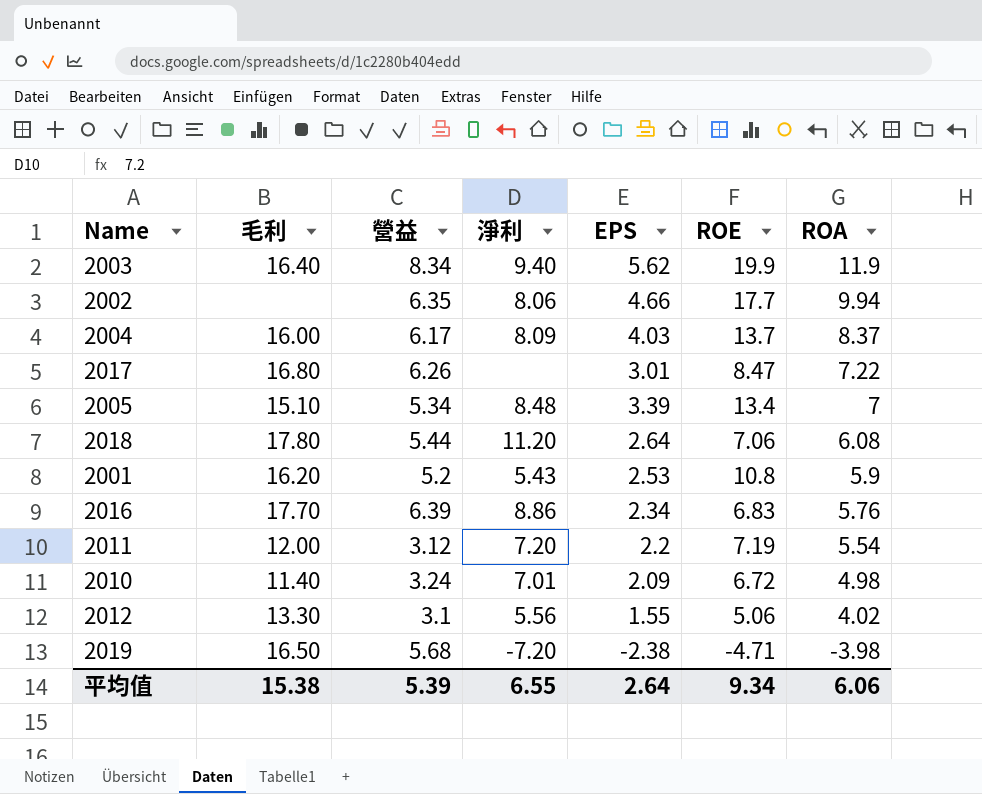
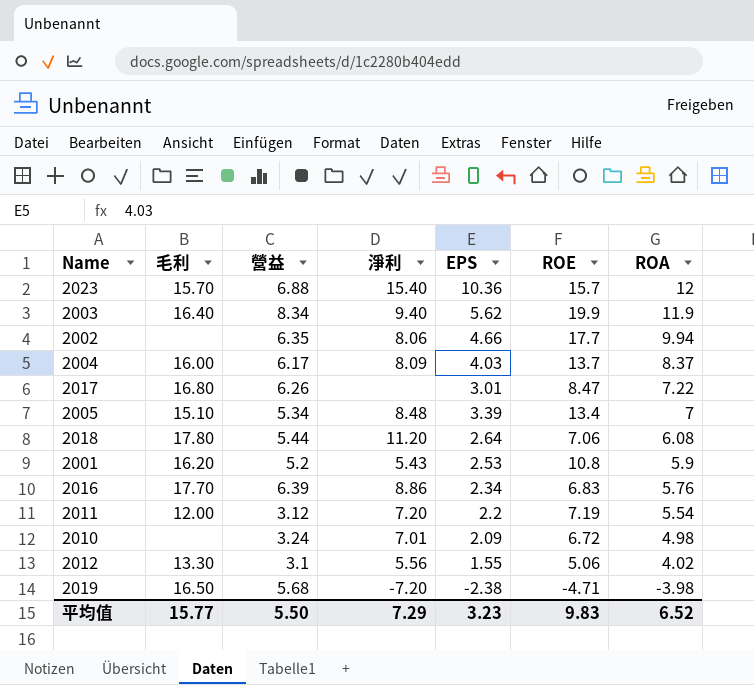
row 2023: none -> 15.70 | 6.88 | 15.40 | 10.36 | 15.7 | 12
2010 | 毛利: 11.40 -> none
平均值 | 毛利: 15.38 -> 15.77
平均值 | 營益: 5.39 -> 5.50
平均值 | 淨利: 6.55 -> 7.29
平均值 | EPS: 2.64 -> 3.23
平均值 | ROE: 9.34 -> 9.83
平均值 | ROA: 6.06 -> 6.52

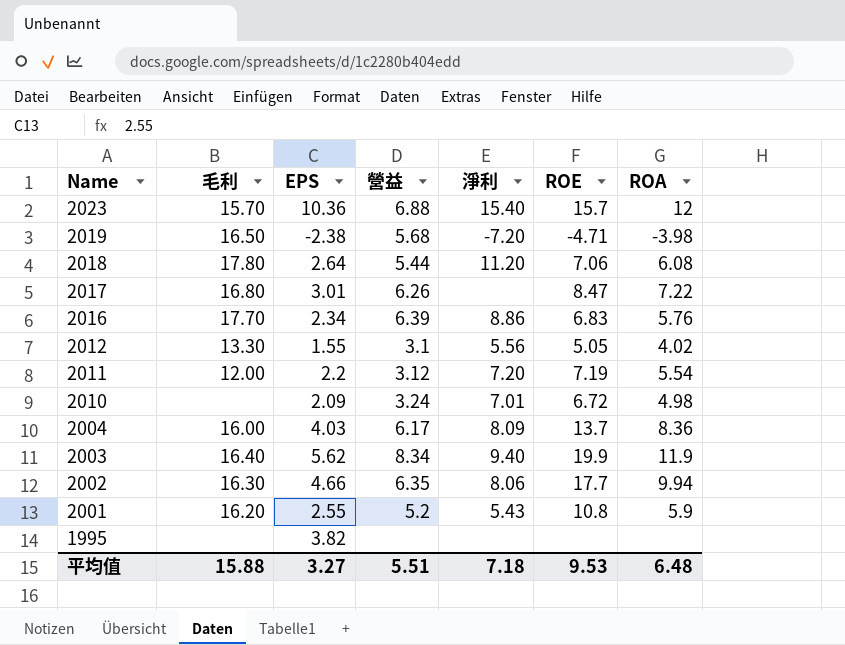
row order: ROA descending -> Name descending
column EPS | position: 5 -> 3
row 2005: 15.10 | 5.34 | 8.48 | 3.39 | 13.4 | 7 -> none
2012 | ROE: 5.06 -> 5.05
2004 | ROA: 8.37 -> 8.36
2002 | 毛利: none -> 16.30
2001 | EPS: 2.53 -> 2.55
row 1995: none -> none | 3.82 | none | none | none | none
平均值 | 毛利: 15.77 -> 15.88
平均值 | EPS: 3.23 -> 3.27
平均值 | 營益: 5.50 -> 5.51
平均值 | 淨利: 7.29 -> 7.18
平均值 | ROE: 9.83 -> 9.53
平均值 | ROA: 6.52 -> 6.48

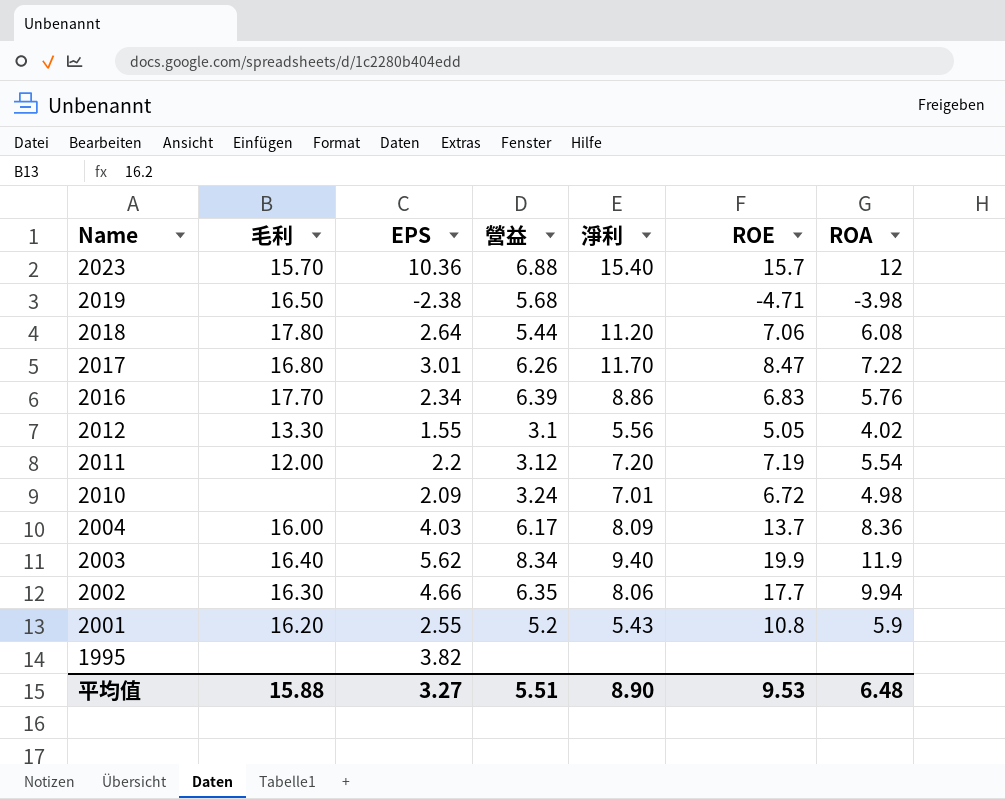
2019 | 淨利: -7.20 -> none
2017 | 淨利: none -> 11.70
平均值 | 淨利: 7.18 -> 8.90

